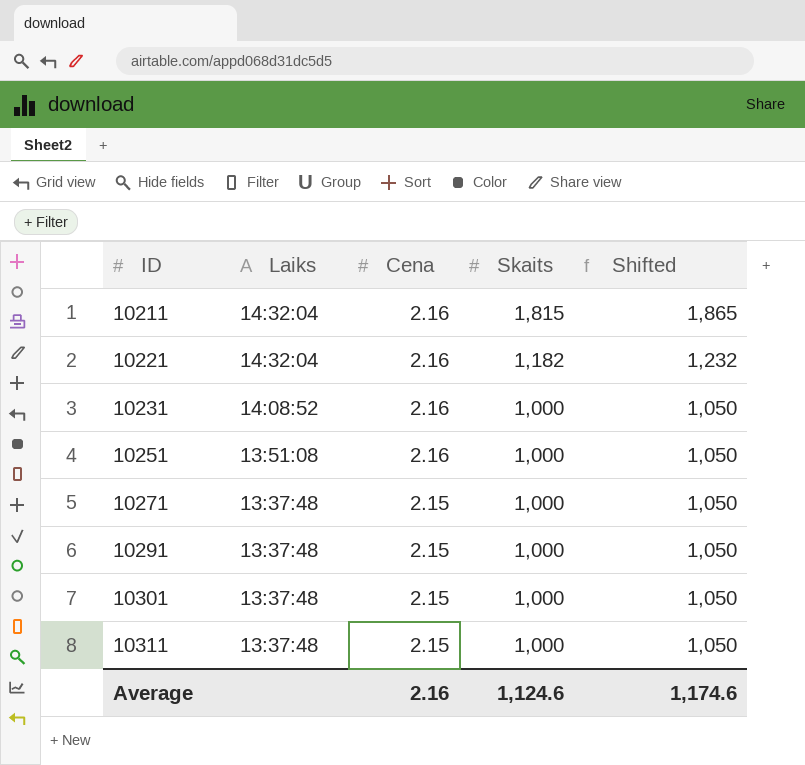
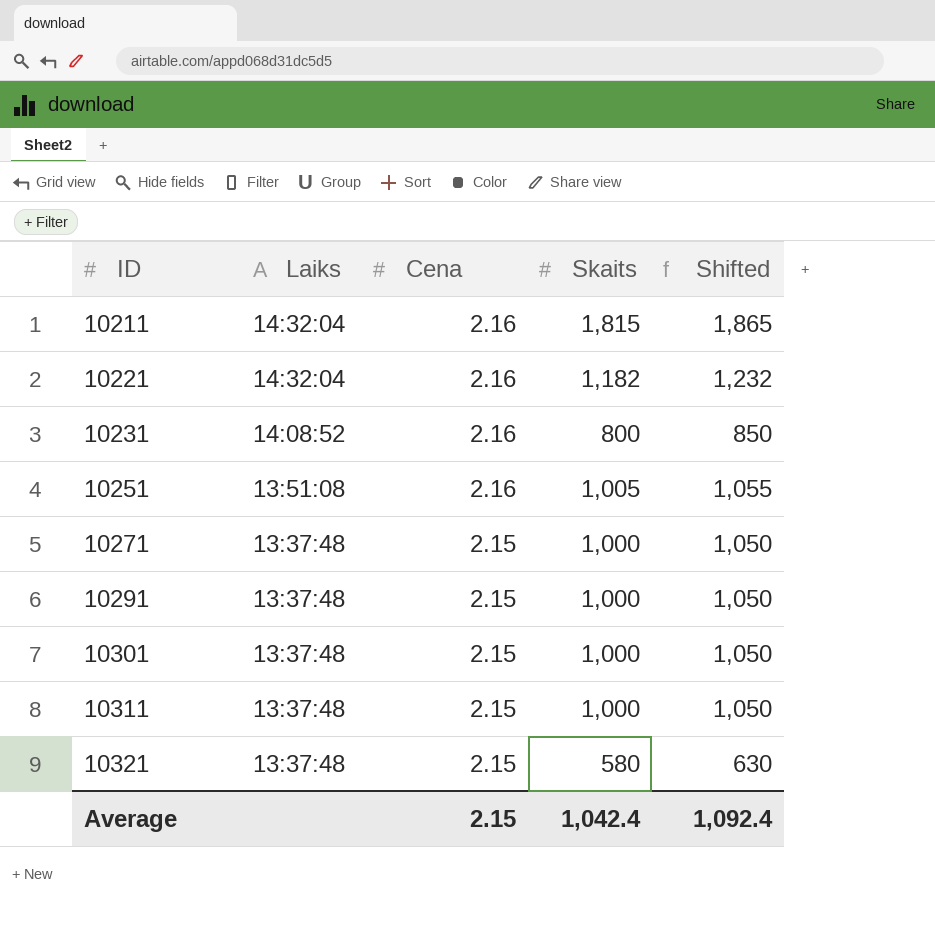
10231 | Skaits: 1,000 -> 800
10231 | Shifted: 1,050 -> 850
10251 | Skaits: 1,000 -> 1,005
10251 | Shifted: 1,050 -> 1,055
row 10321: none -> 13:37:48 | 2.15 | 580 | 630
Average | Cena: 2.16 -> 2.15
Average | Skaits: 1,124.6 -> 1,042.4
Average | Shifted: 1,174.6 -> 1,092.4

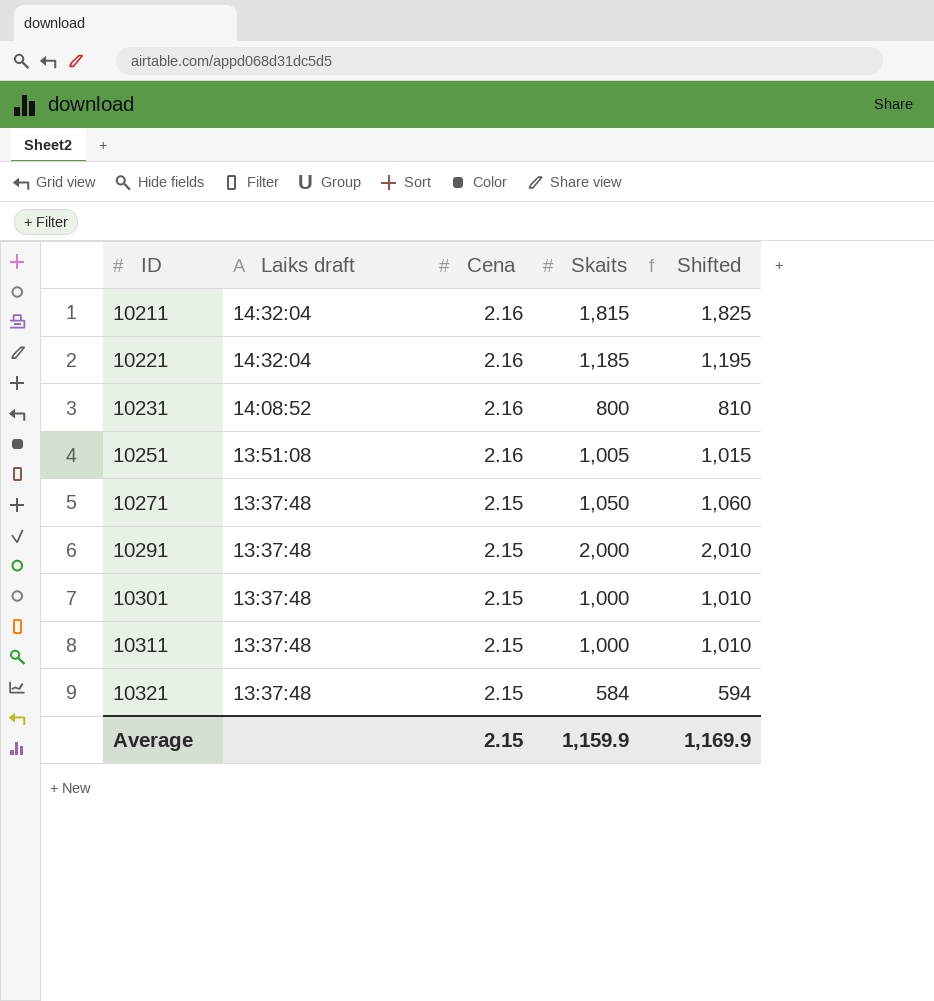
column name: Laiks -> Laiks draft
column Shifted | formula: [Skaits] + 50 -> [Skaits] + 10
10221 | Skaits: 1,182 -> 1,185
10271 | Skaits: 1,000 -> 1,050
10291 | Skaits: 1,000 -> 2,000
10321 | Skaits: 580 -> 584
Average | Skaits: 1,042.4 -> 1,159.9
Average | Shifted: 1,092.4 -> 1,169.9

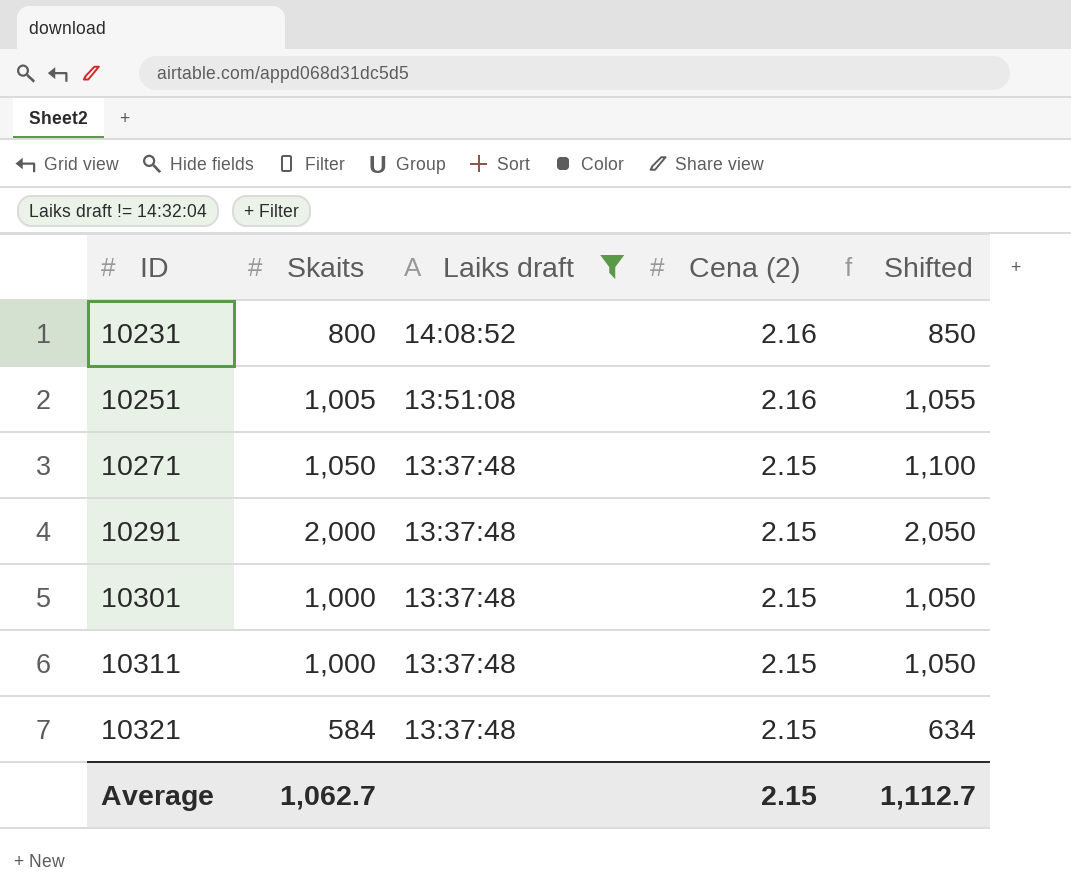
filter: none -> Laiks draft != 14:32:04
column Skaits | position: 4 -> 2
column name: Cena -> Cena (2)
column Shifted | formula: [Skaits] + 10 -> [Skaits] + 50
Average | Skaits: 1,159.9 -> 1,062.7
Average | Shifted: 1,169.9 -> 1,112.7

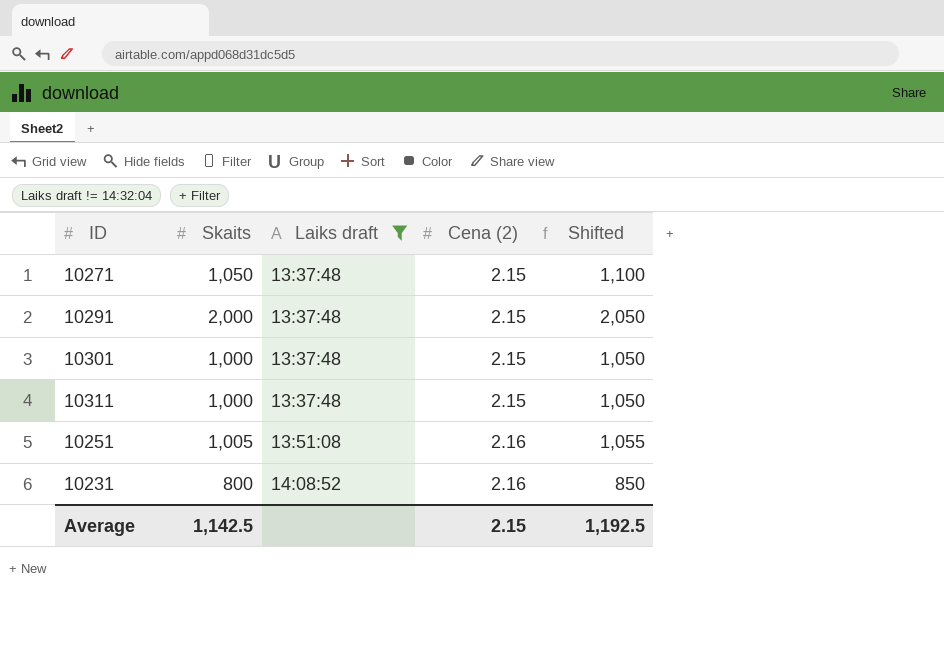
row order: ID ascending -> Laiks draft ascending
row 10321: 584 | 13:37:48 | 2.15 | 634 -> none
Average | Skaits: 1,062.7 -> 1,142.5
Average | Shifted: 1,112.7 -> 1,192.5

